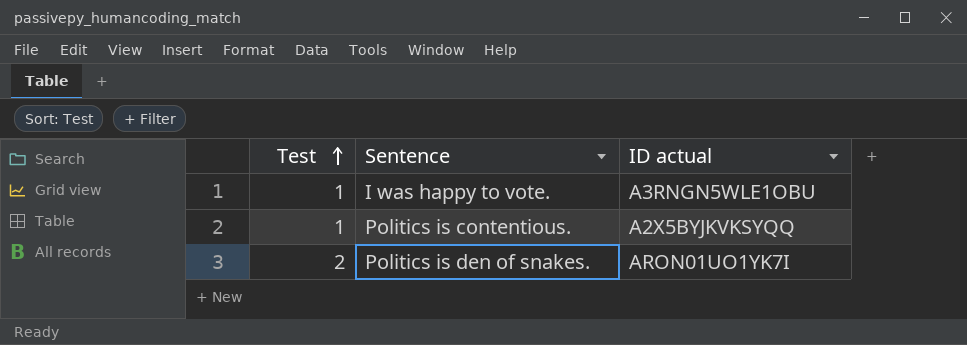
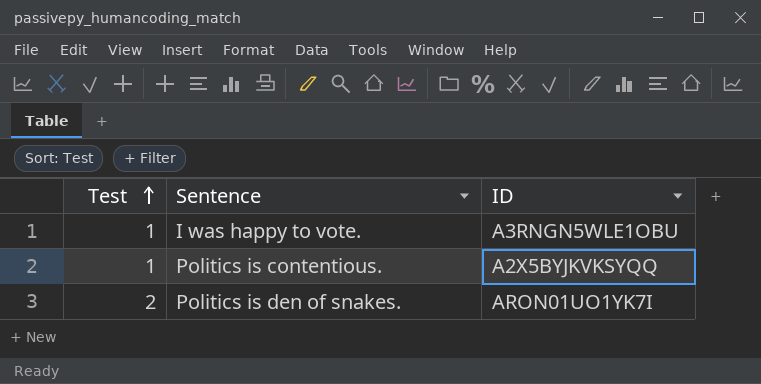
column name: ID actual -> ID

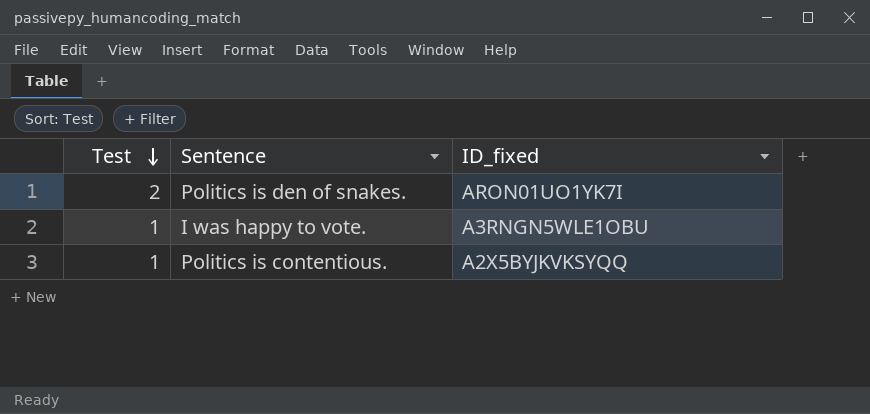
row order: Test ascending -> Test descending
column name: ID -> ID_fixed

